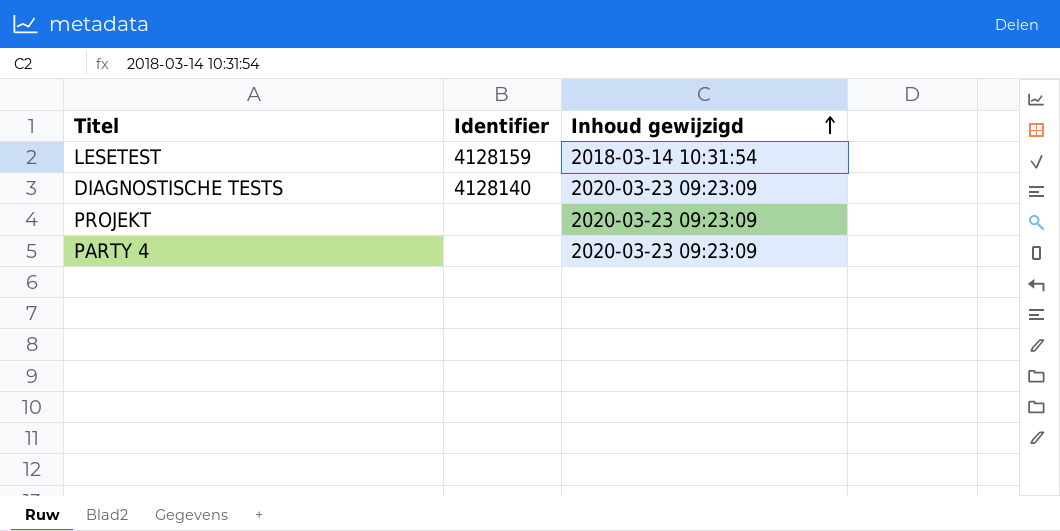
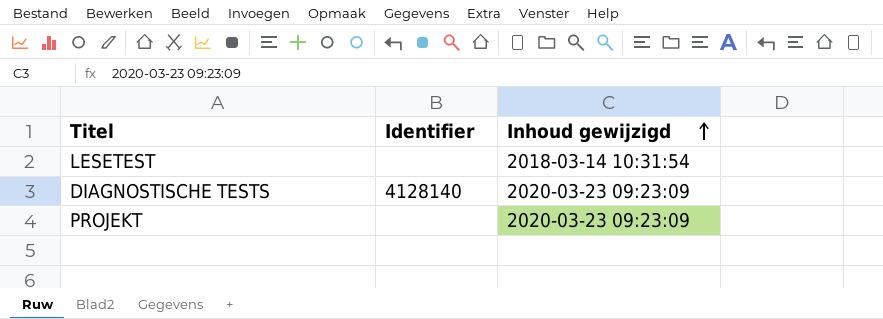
row PARTY 4: none | 2020-03-23 09:23:09 -> none
LESETEST | Identifier: 4128159 -> none

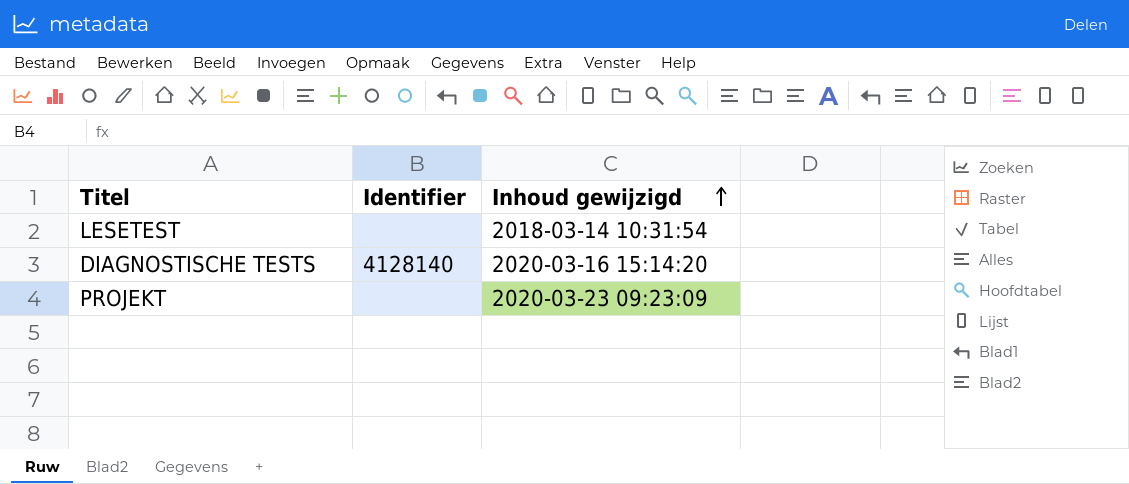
DIAGNOSTISCHE TESTS | Inhoud gewijzigd: 2020-03-23 09:23:09 -> 2020-03-16 15:14:20

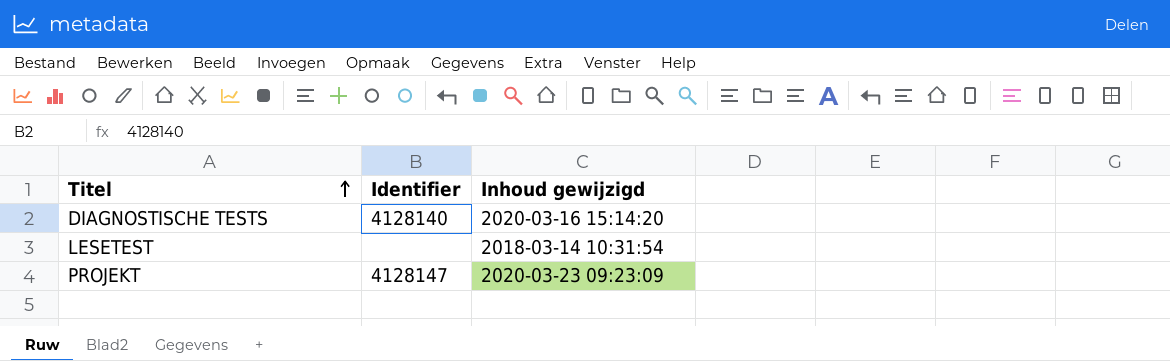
row order: Inhoud gewijzigd ascending -> Titel ascending
PROJEKT | Identifier: none -> 4128147

